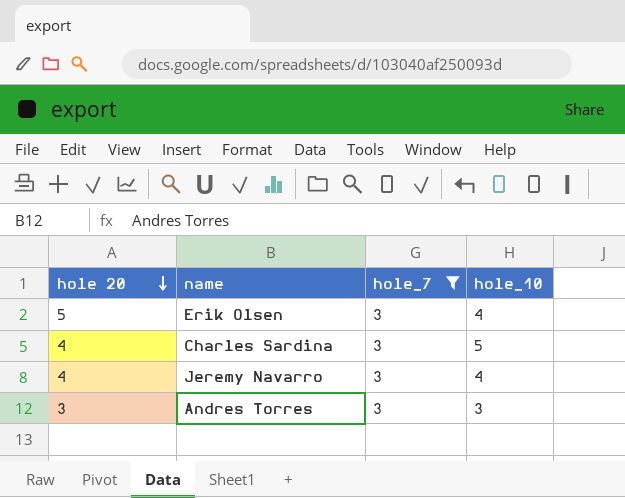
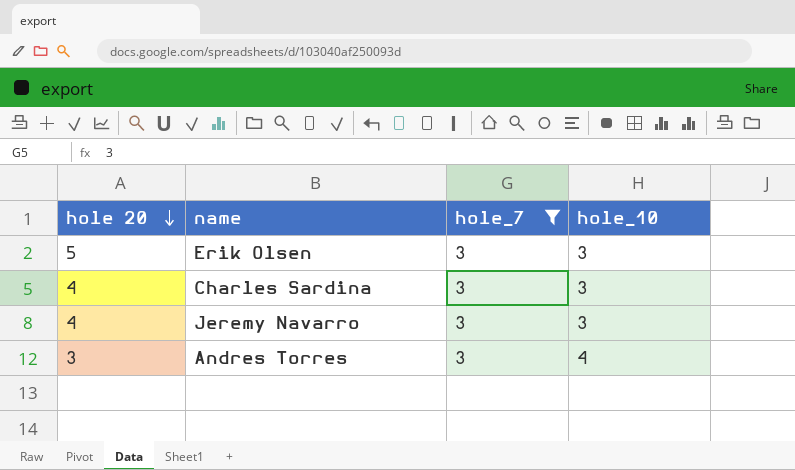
Erik Olsen | hole_10: 4 -> 3
Charles Sardina | hole_10: 5 -> 3
Jeremy Navarro | hole_10: 4 -> 3
Andres Torres | hole_10: 3 -> 4

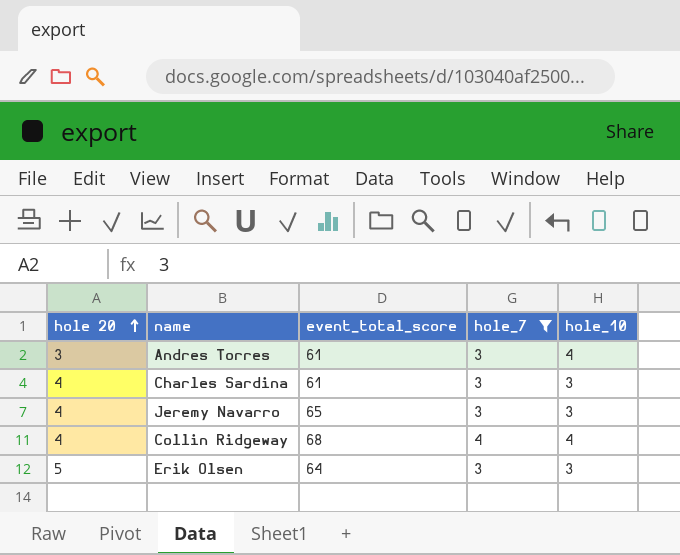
row order: hole 20 descending -> hole 20 ascending
column event_total_score | position: none -> 3
row Collin Ridgeway: none -> 4 | 68 | 4 | 4

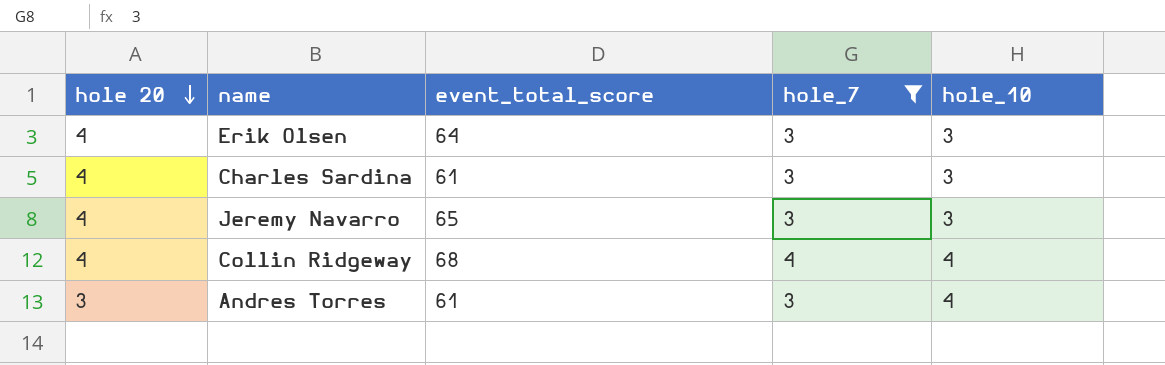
row order: hole 20 ascending -> hole 20 descending
Erik Olsen | hole 20: 5 -> 4

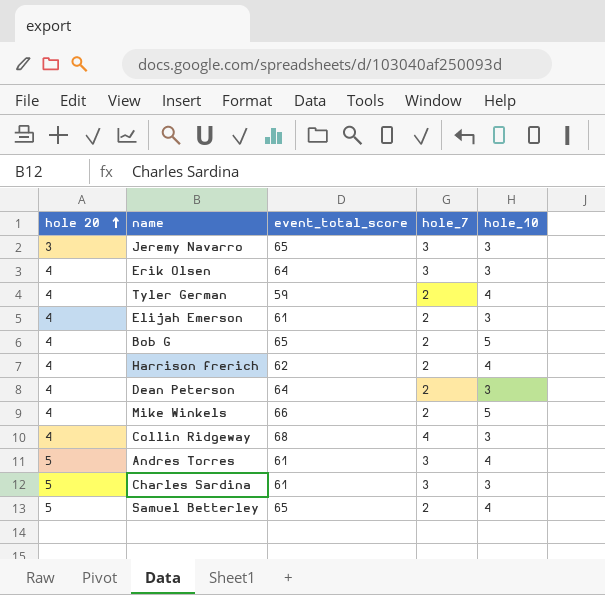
filter: hole_7 != 2 -> none
row order: hole 20 descending -> hole 20 ascending
Jeremy Navarro | hole 20: 4 -> 3
Collin Ridgeway | hole_10: 4 -> 3
Andres Torres | hole 20: 3 -> 5
Charles Sardina | hole 20: 4 -> 5

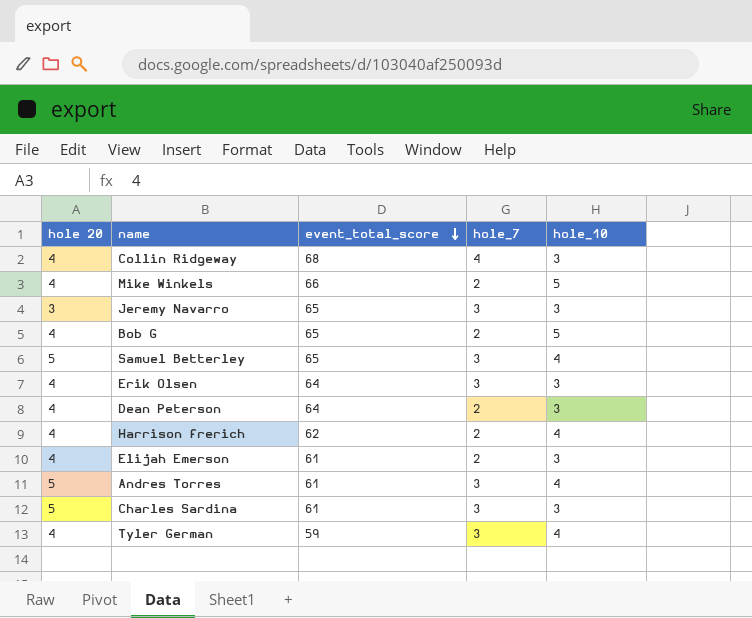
row order: hole 20 ascending -> event_total_score descending
Samuel Betterley | hole_7: 2 -> 3
Tyler German | hole_7: 2 -> 3

